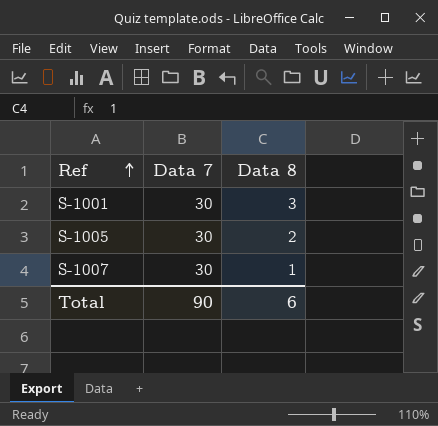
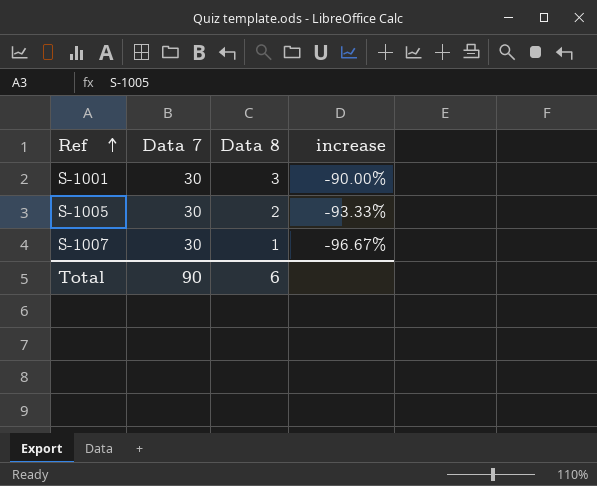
column increase | formula: none -> ([Data 8] - [Data 7]) / [Data 7]

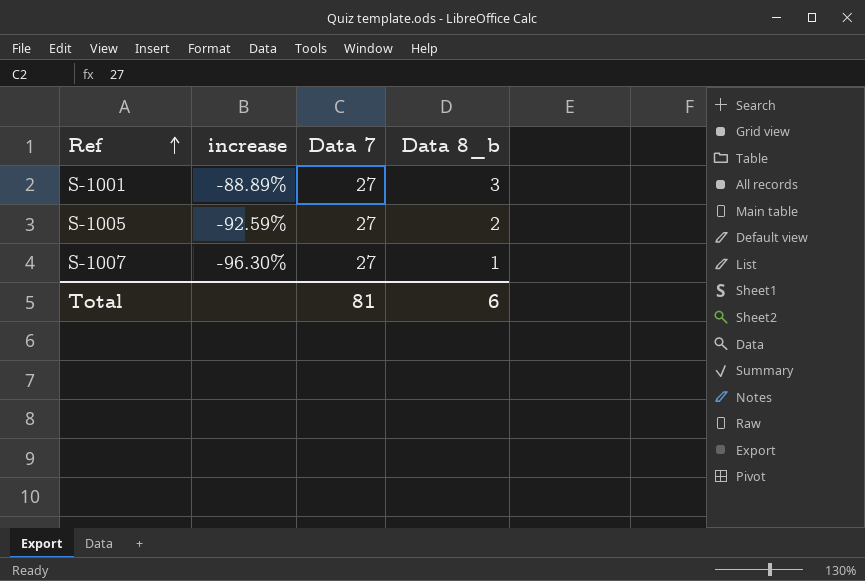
column increase | position: 4 -> 2
column name: Data 8 -> Data 8_b
S-1001 | increase: -90.00% -> -88.89%
S-1001 | Data 7: 30 -> 27
S-1005 | increase: -93.33% -> -92.59%
S-1005 | Data 7: 30 -> 27
S-1007 | increase: -96.67% -> -96.30%
S-1007 | Data 7: 30 -> 27
Total | Data 7: 90 -> 81

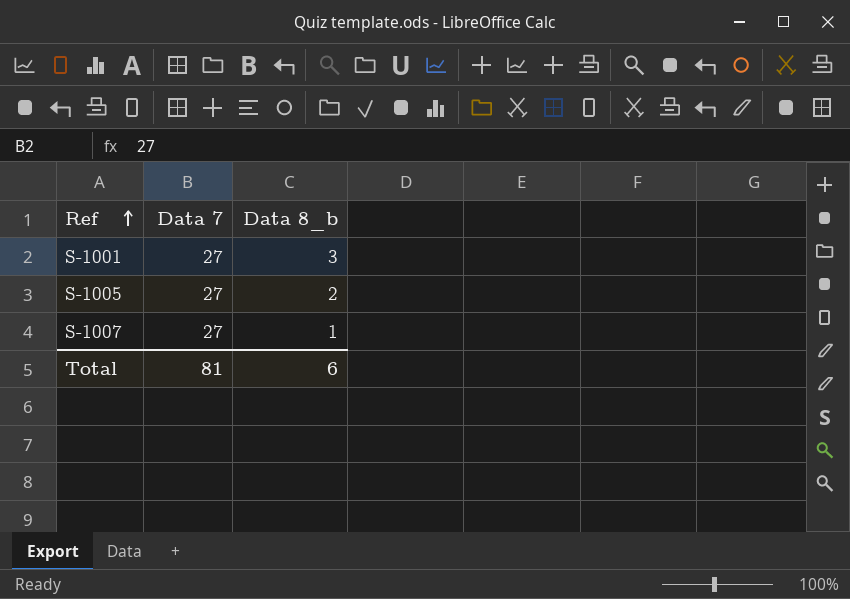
column increase | formula: ([Data 8_b] - [Data 7]) / [Data 7] -> none

